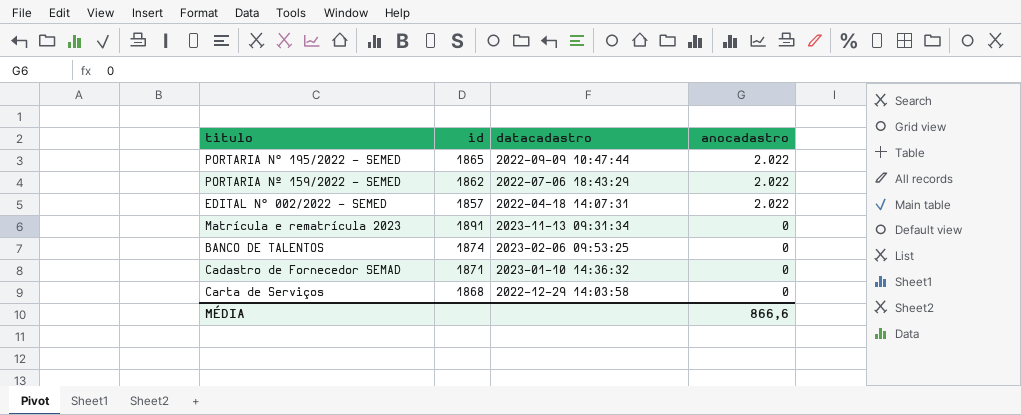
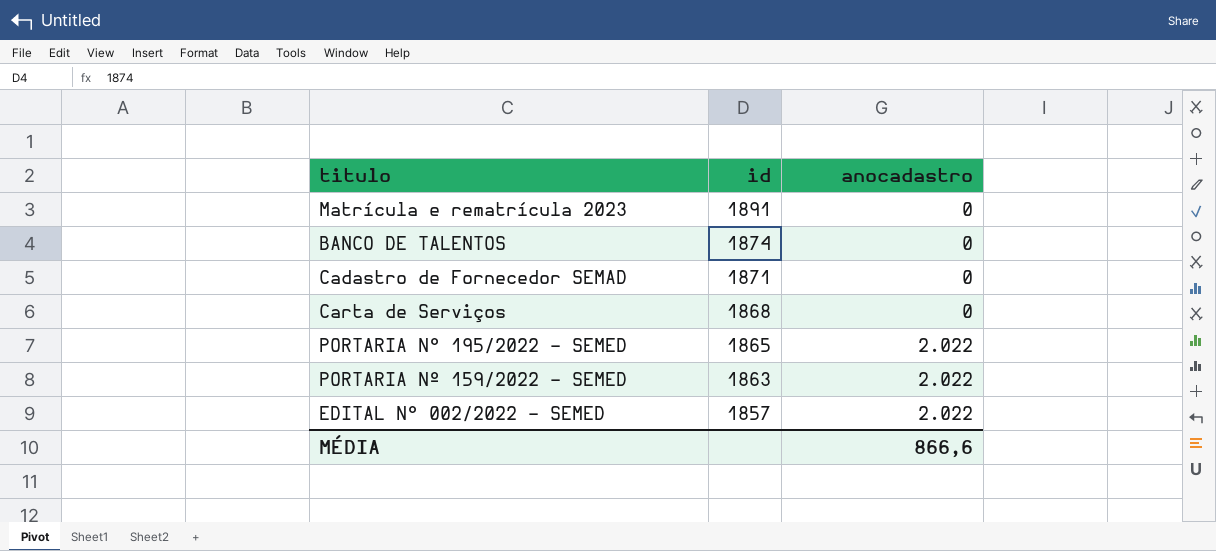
row order: anocadastro descending -> id descending
column datacadastro | position: 3 -> none
PORTARIA Nº 159/2022 - SEMED | id: 1862 -> 1863

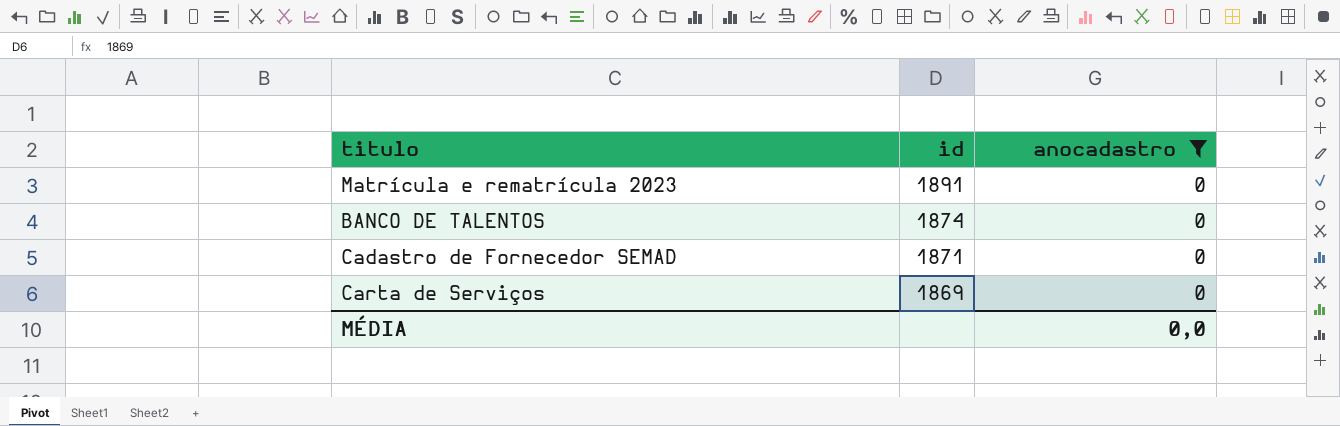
filter: none -> anocadastro = 0
Carta de Serviços | id: 1868 -> 1869
MÉDIA | anocadastro: 866,6 -> 0,0

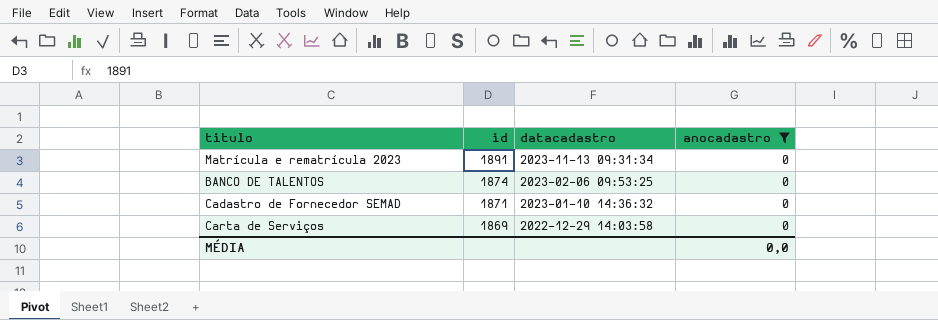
column datacadastro | position: none -> 3

